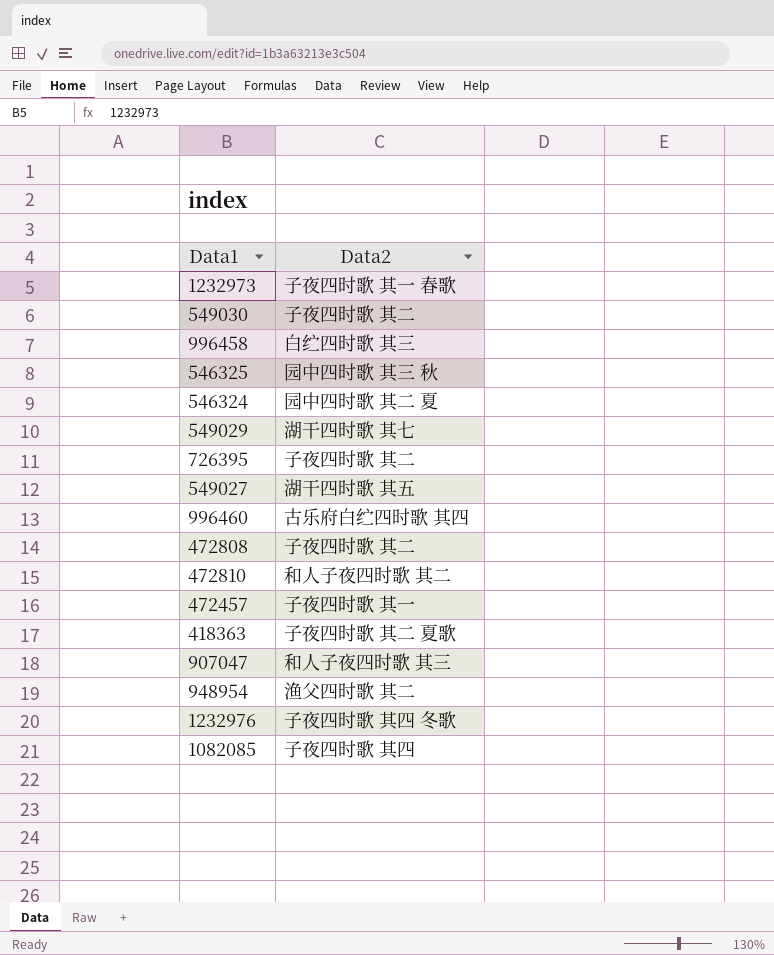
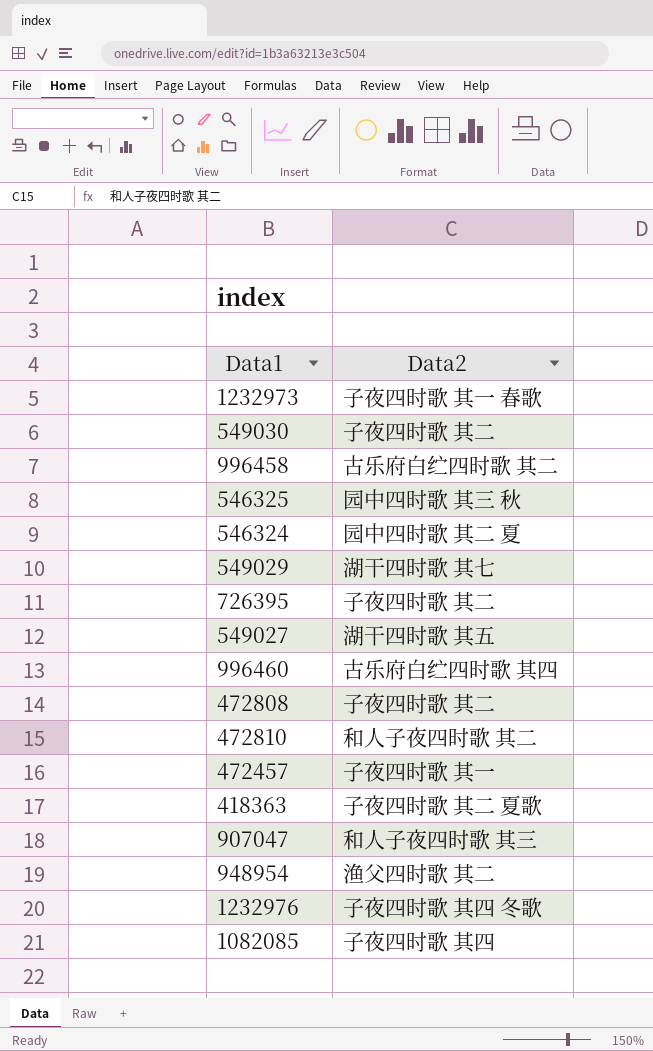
996458 | Data2: 白纻四时歌 其三 -> 古乐府白纻四时歌 其二

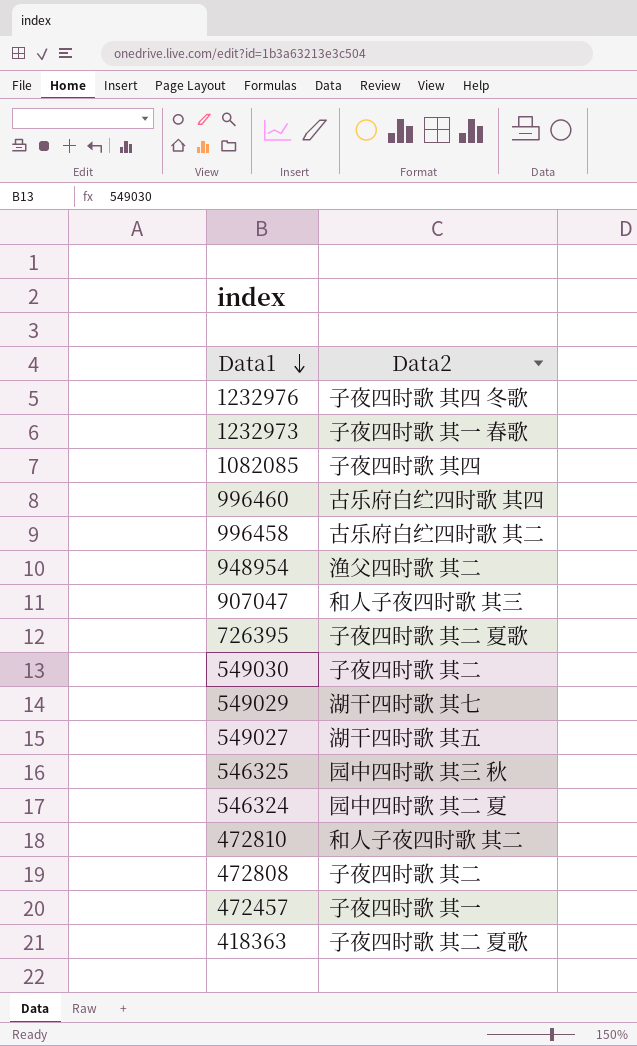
row order: none -> Data1 descending
726395 | Data2: 子夜四时歌 其二 -> 子夜四时歌 其二 夏歌

